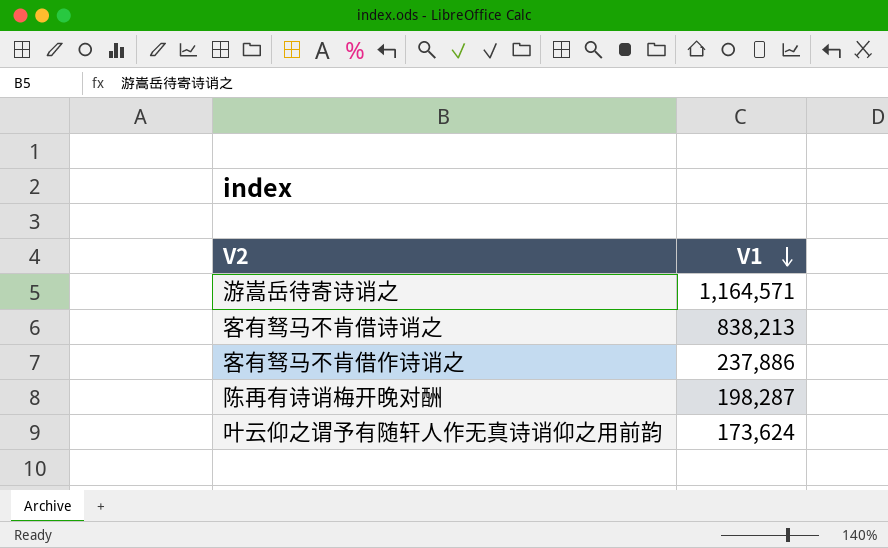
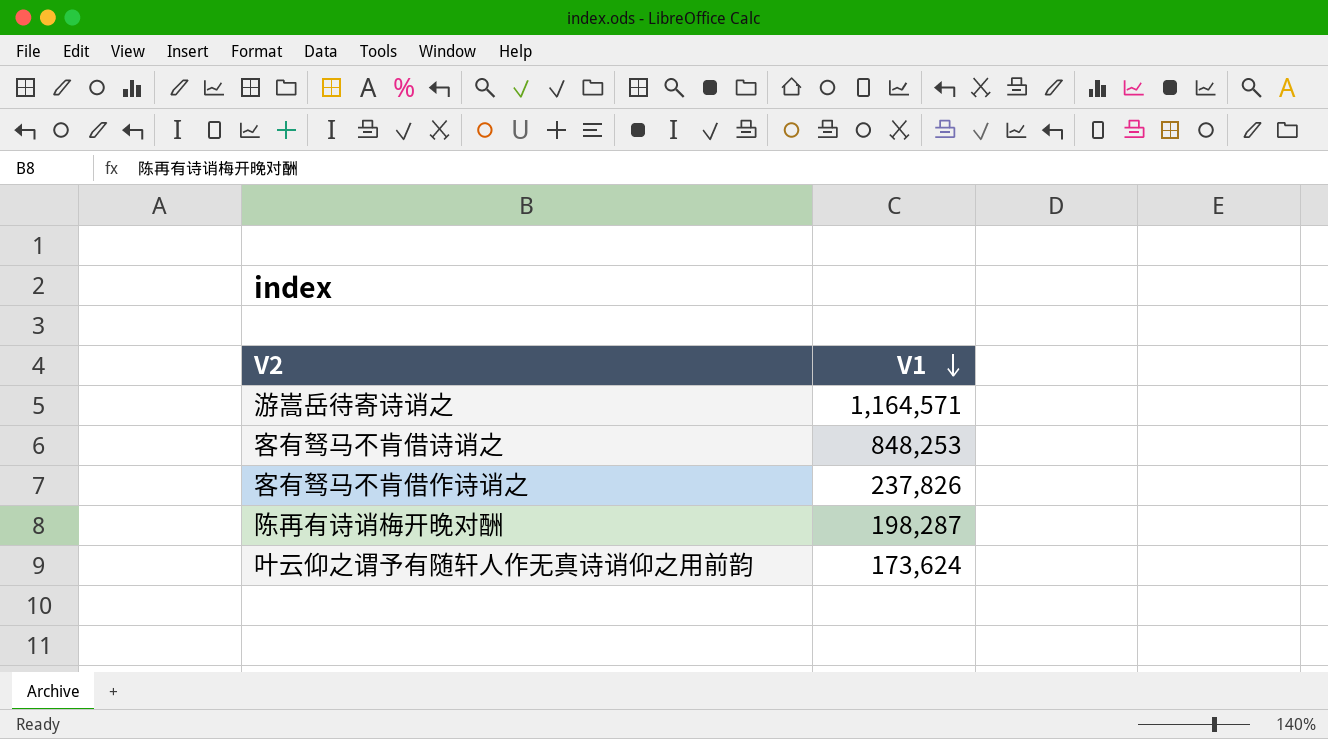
客有驽马不肯借诗诮之 | V1: 838,213 -> 848,253
客有驽马不肯借作诗诮之 | V1: 237,886 -> 237,826

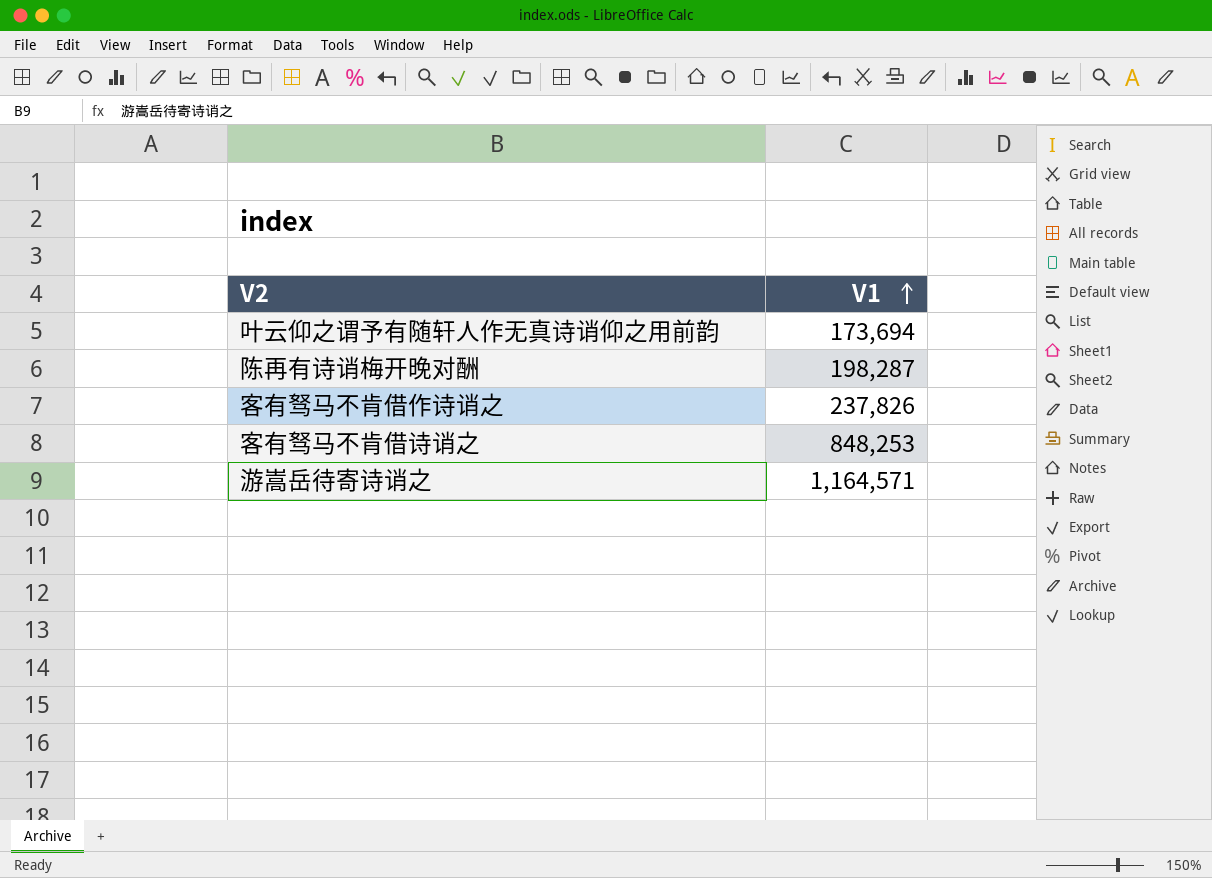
row order: V1 descending -> V1 ascending
叶云仰之谓予有随轩人作无真诗诮仰之用前韵 | V1: 173,624 -> 173,694

